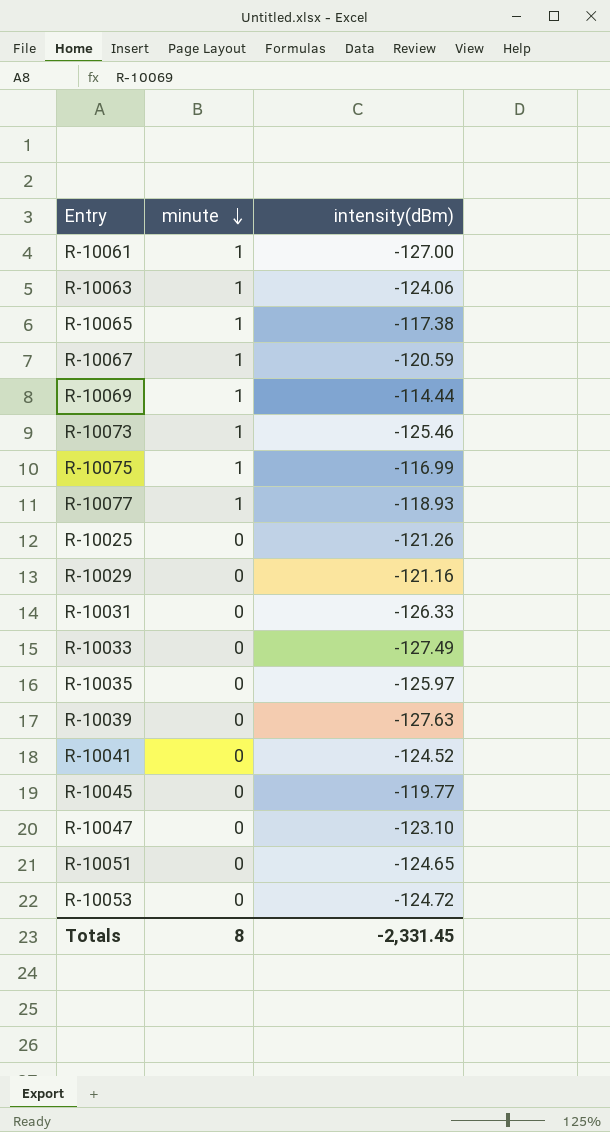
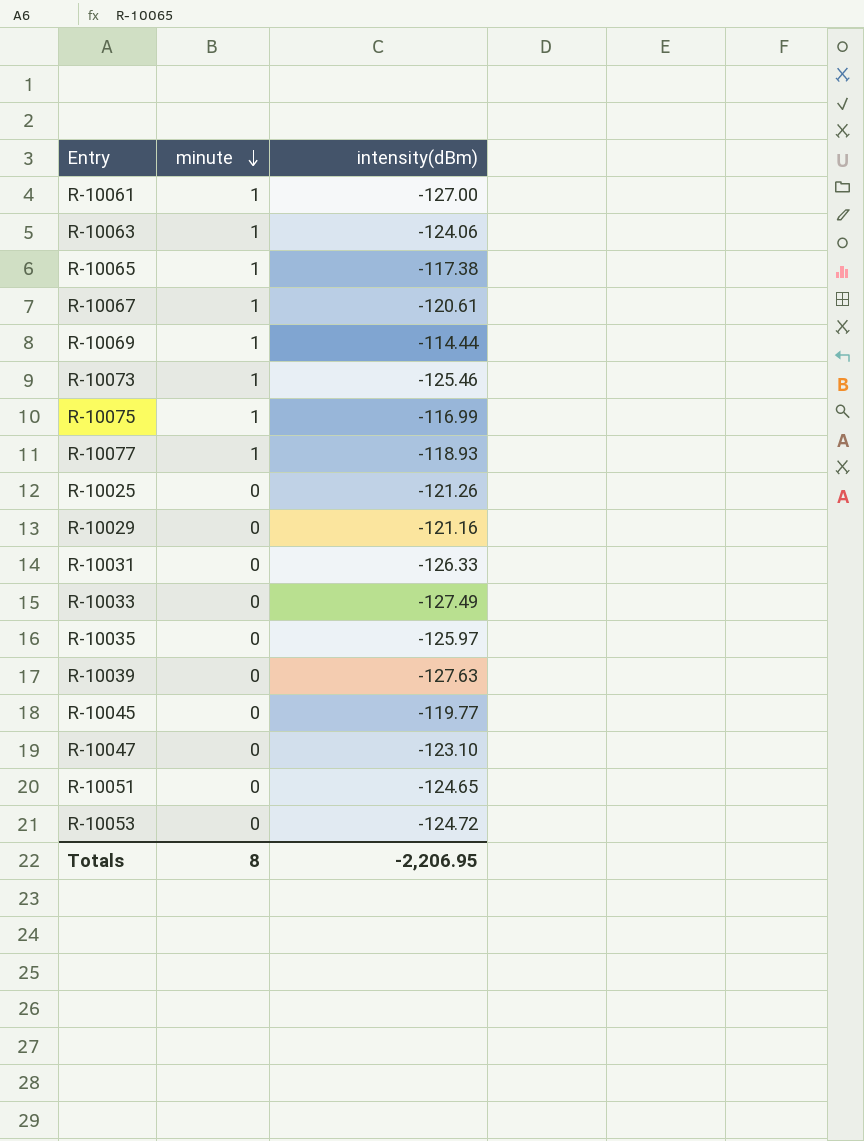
row R-10041: 0 | -124.52 -> none
R-10067 | intensity(dBm): -120.59 -> -120.61
Totals | intensity(dBm): -2,331.45 -> -2,206.95

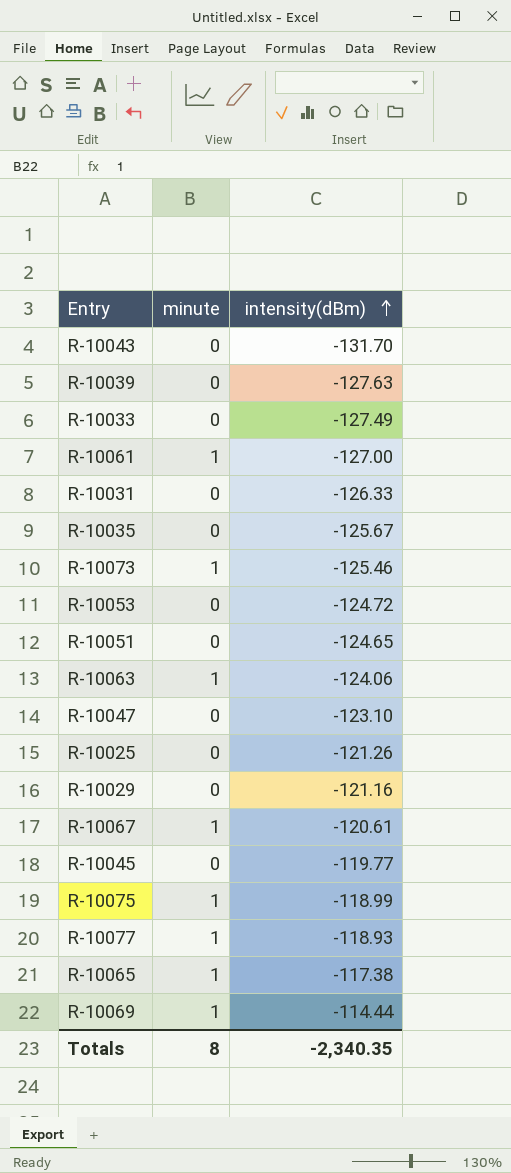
row order: minute descending -> intensity(dBm) ascending
row R-10043: none -> 0 | -131.70
R-10035 | intensity(dBm): -125.97 -> -125.67
R-10075 | intensity(dBm): -116.99 -> -118.99
Totals | intensity(dBm): -2,206.95 -> -2,340.35

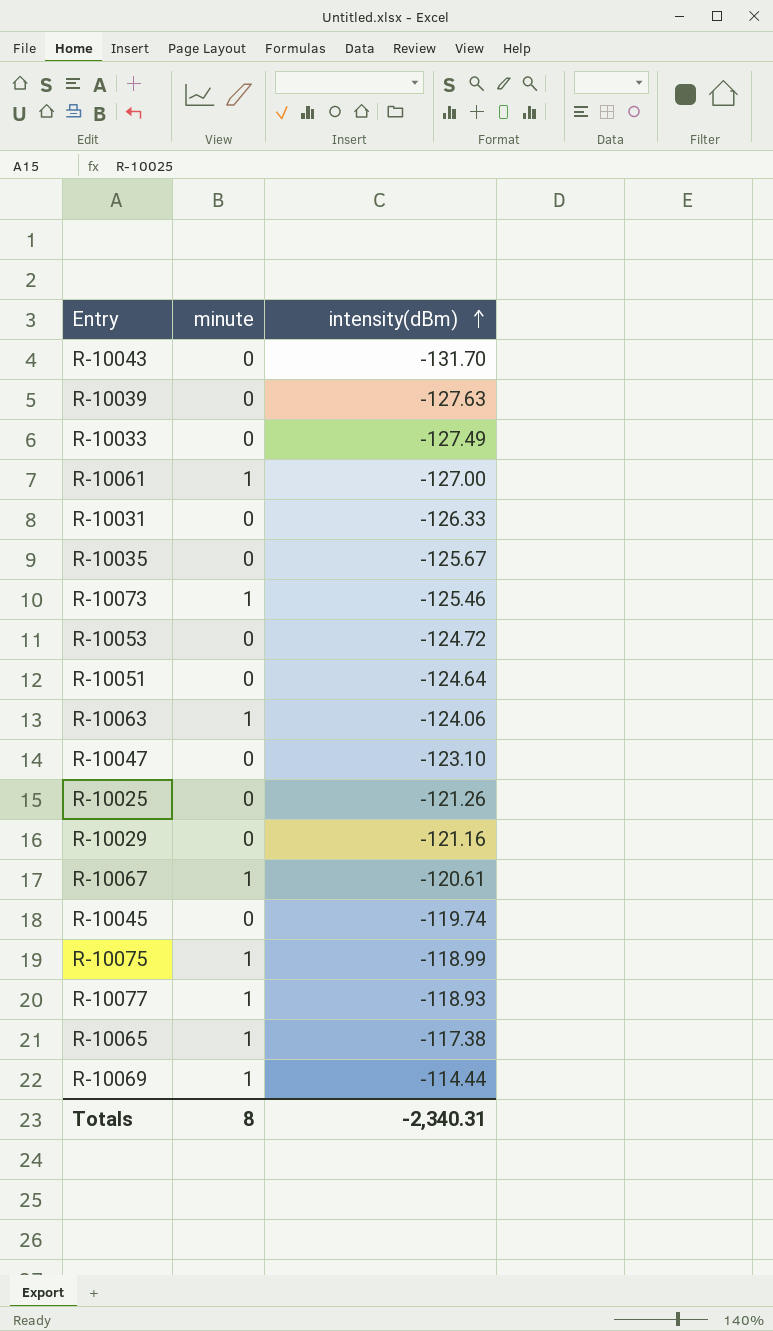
R-10051 | intensity(dBm): -124.65 -> -124.64
R-10045 | intensity(dBm): -119.77 -> -119.74
Totals | intensity(dBm): -2,340.35 -> -2,340.31

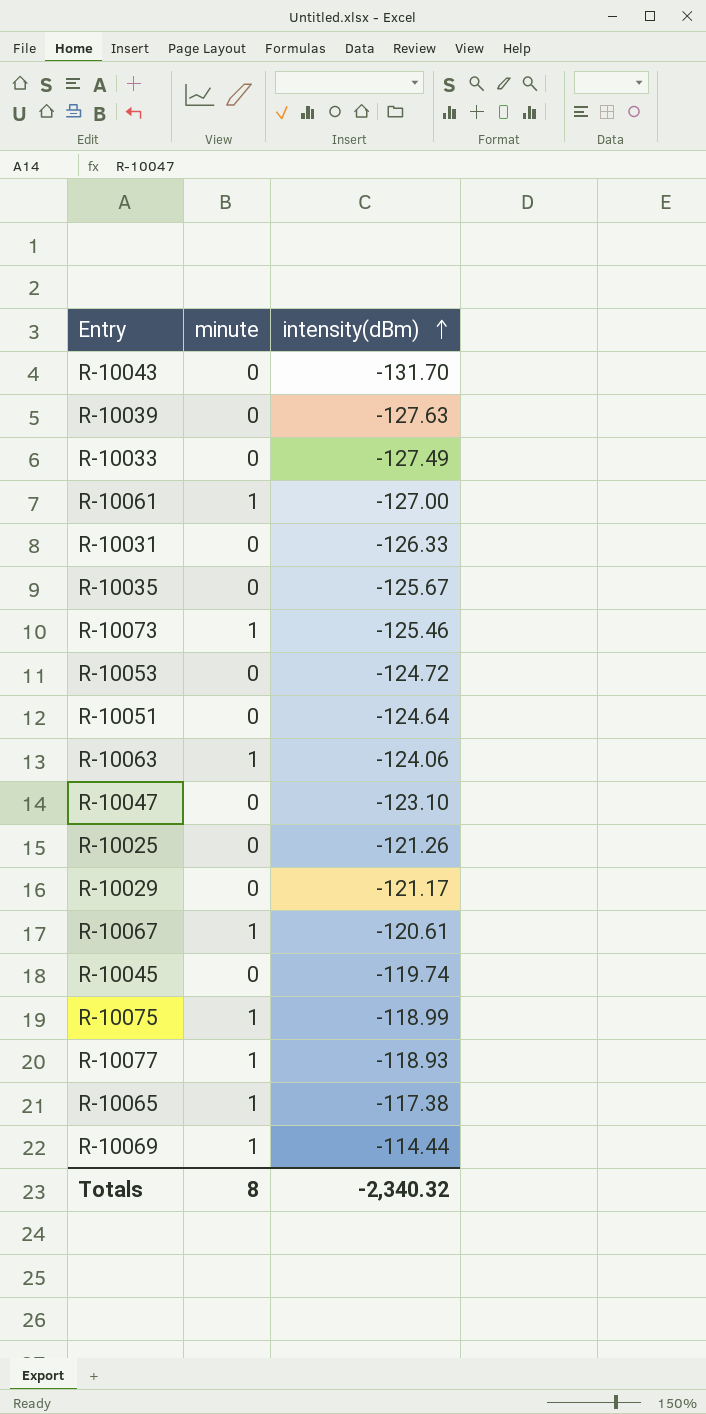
R-10029 | intensity(dBm): -121.16 -> -121.17
Totals | intensity(dBm): -2,340.31 -> -2,340.32

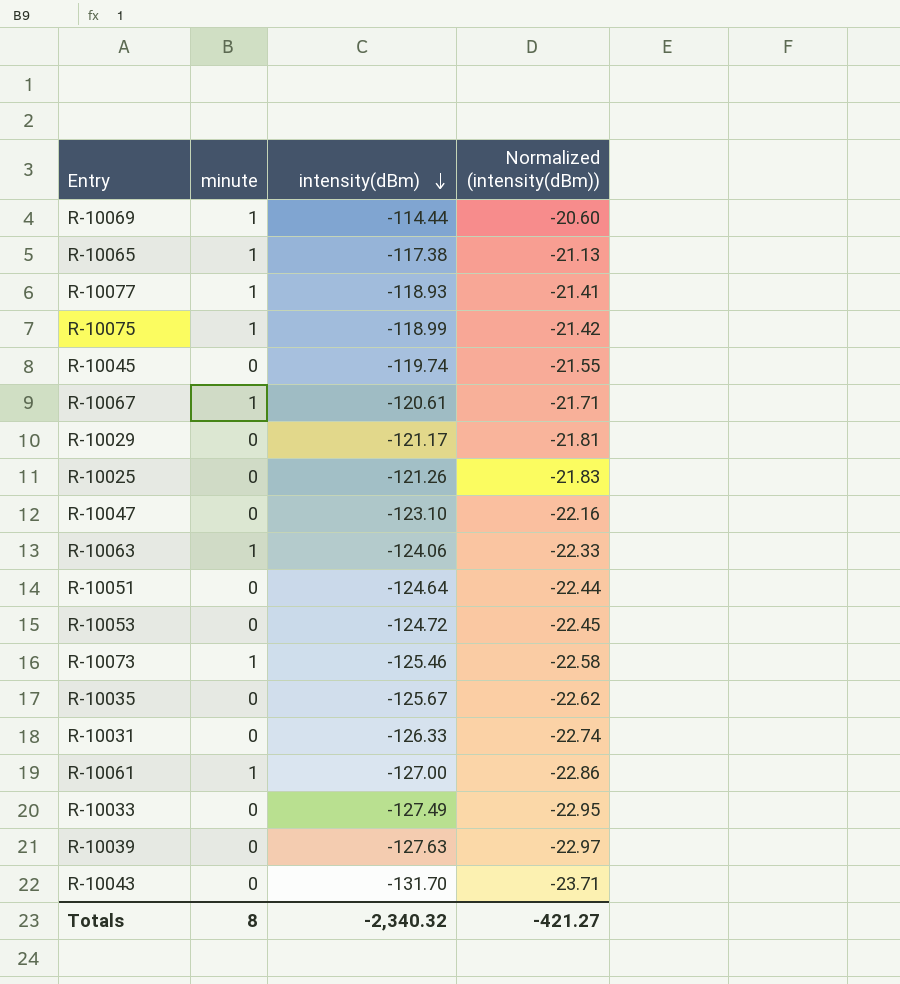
row order: intensity(dBm) ascending -> intensity(dBm) descending
column Normalized (intensity(dBm)) | formula: none -> [intensity(dBm)] * 0.18

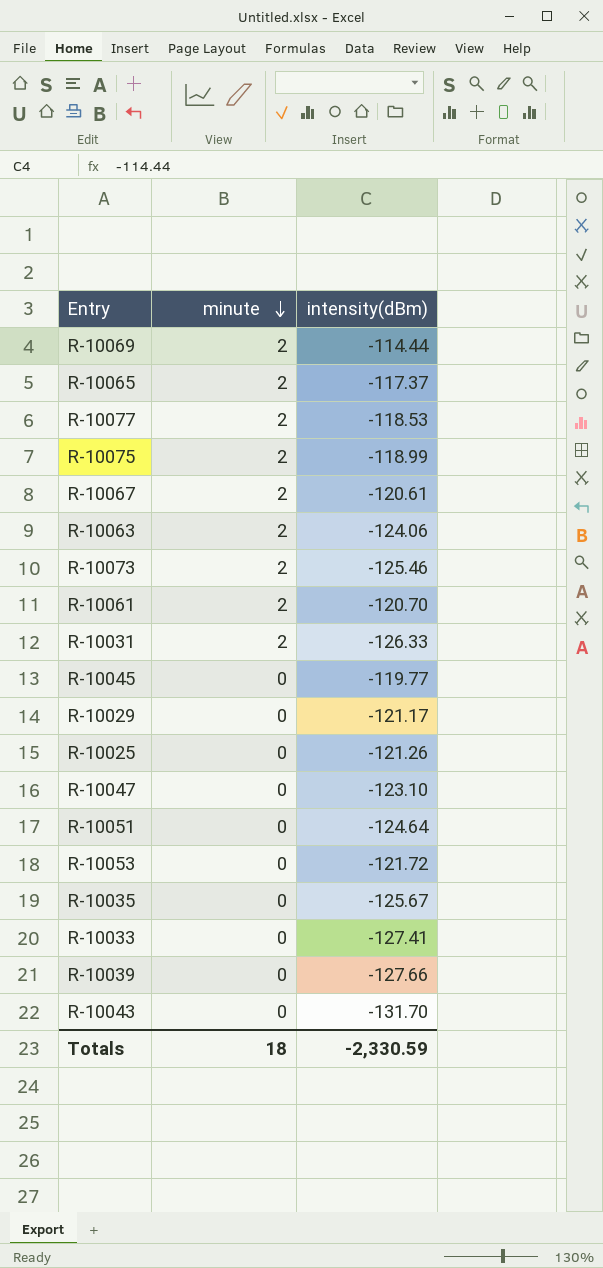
row order: intensity(dBm) descending -> minute descending
column Normalized (intensity(dBm)) | formula: [intensity(dBm)] * 0.18 -> none
R-10069 | minute: 1 -> 2
R-10065 | minute: 1 -> 2
R-10065 | intensity(dBm): -117.38 -> -117.37
R-10077 | minute: 1 -> 2
R-10077 | intensity(dBm): -118.93 -> -118.53
R-10075 | minute: 1 -> 2
R-10067 | minute: 1 -> 2
R-10063 | minute: 1 -> 2
R-10073 | minute: 1 -> 2
R-10061 | minute: 1 -> 2
R-10061 | intensity(dBm): -127.00 -> -120.70
R-10031 | minute: 0 -> 2
R-10045 | intensity(dBm): -119.74 -> -119.77
R-10053 | intensity(dBm): -124.72 -> -121.72
R-10033 | intensity(dBm): -127.49 -> -127.41
R-10039 | intensity(dBm): -127.63 -> -127.66
Totals | minute: 8 -> 18
Totals | intensity(dBm): -2,340.32 -> -2,330.59

